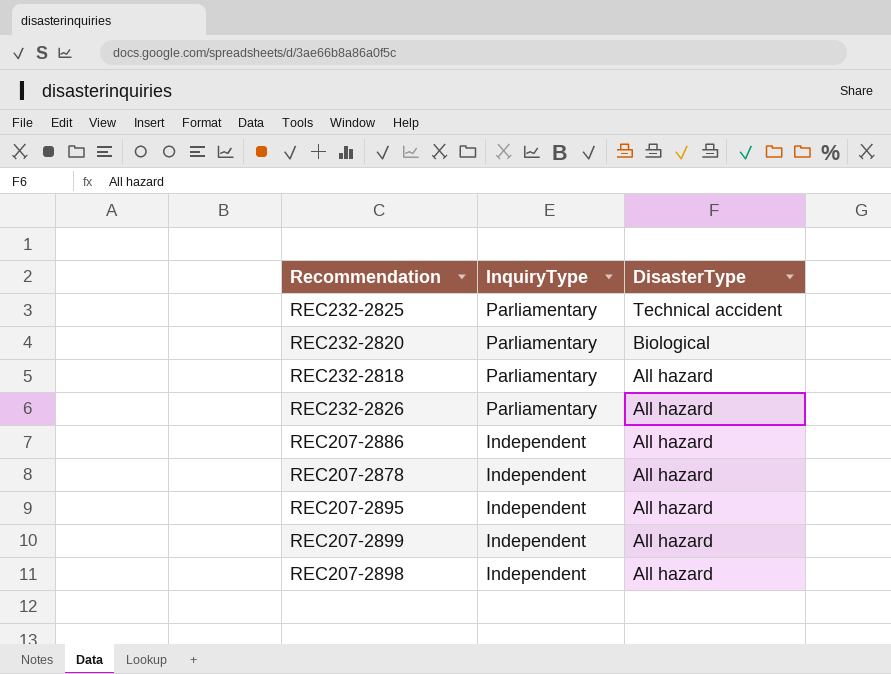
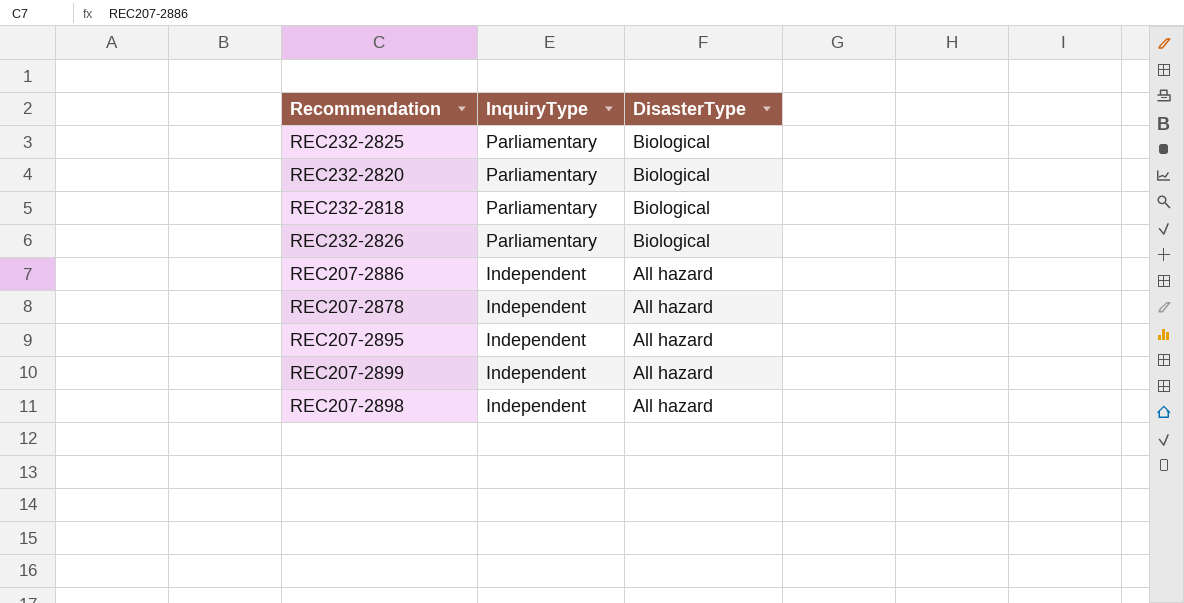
REC232-2825 | DisasterType: Technical accident -> Biological
REC232-2818 | DisasterType: All hazard -> Biological
REC232-2826 | DisasterType: All hazard -> Biological

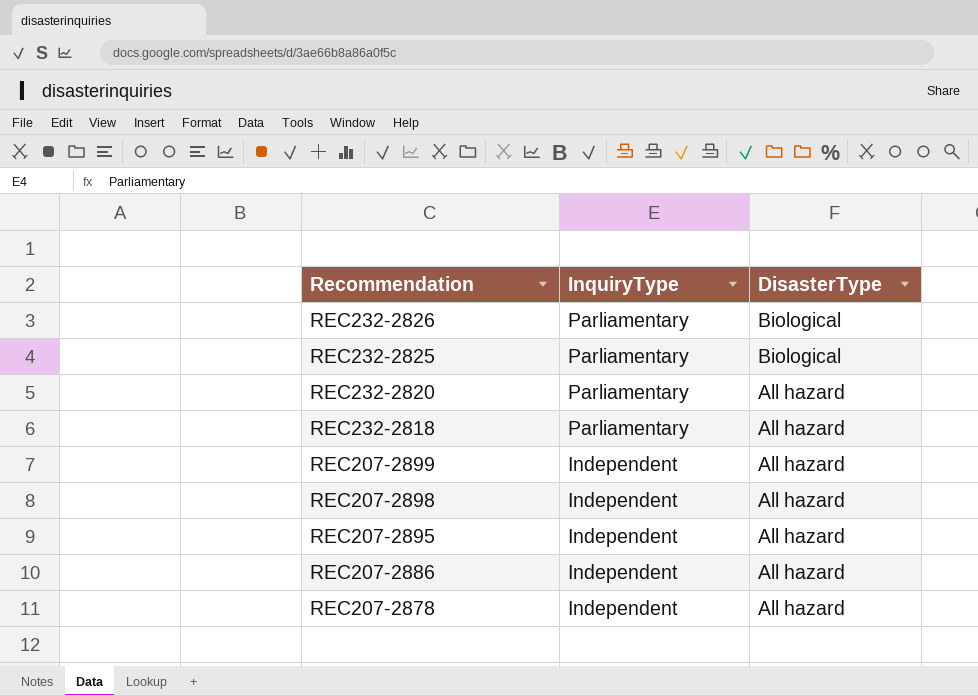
row order: InquiryType descending -> Recommendation descending
REC232-2820 | DisasterType: Biological -> All hazard
REC232-2818 | DisasterType: Biological -> All hazard

